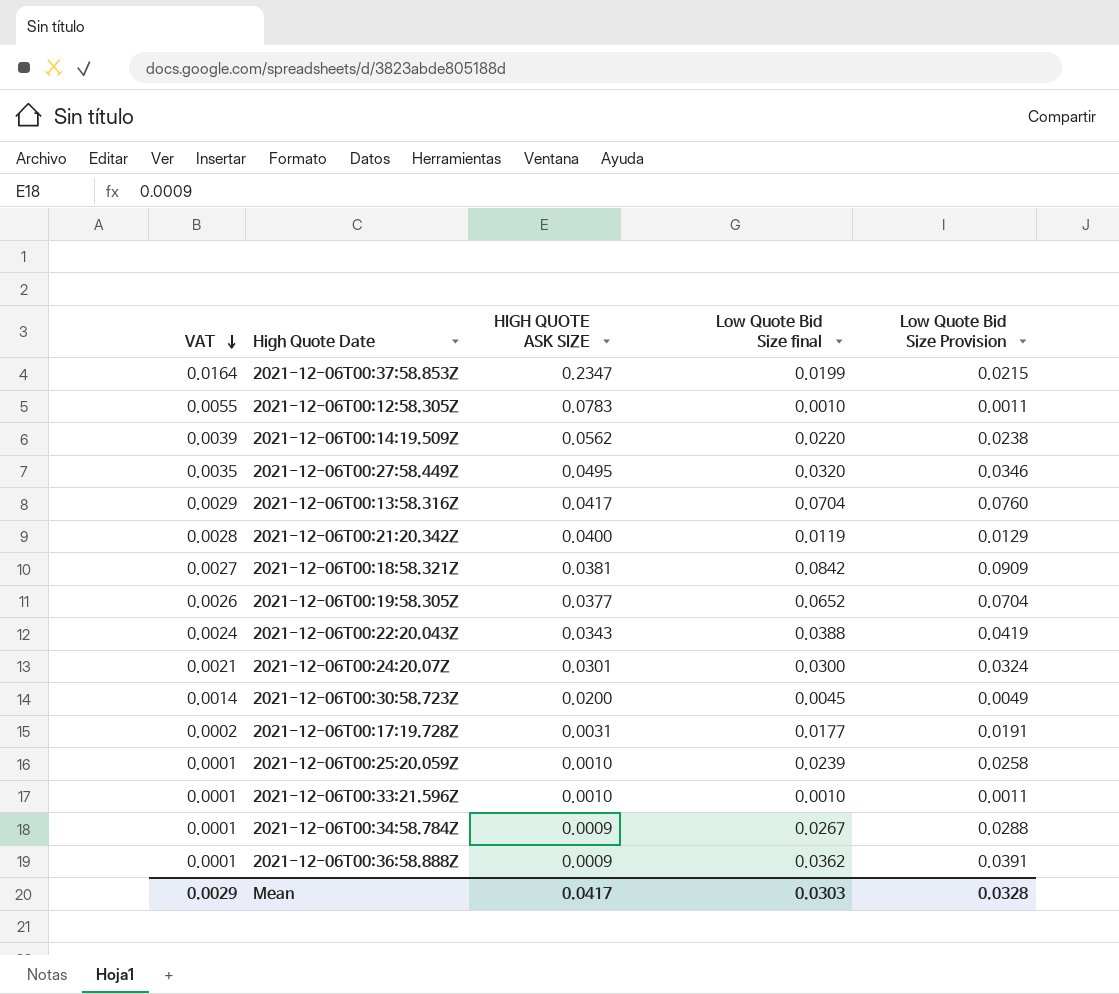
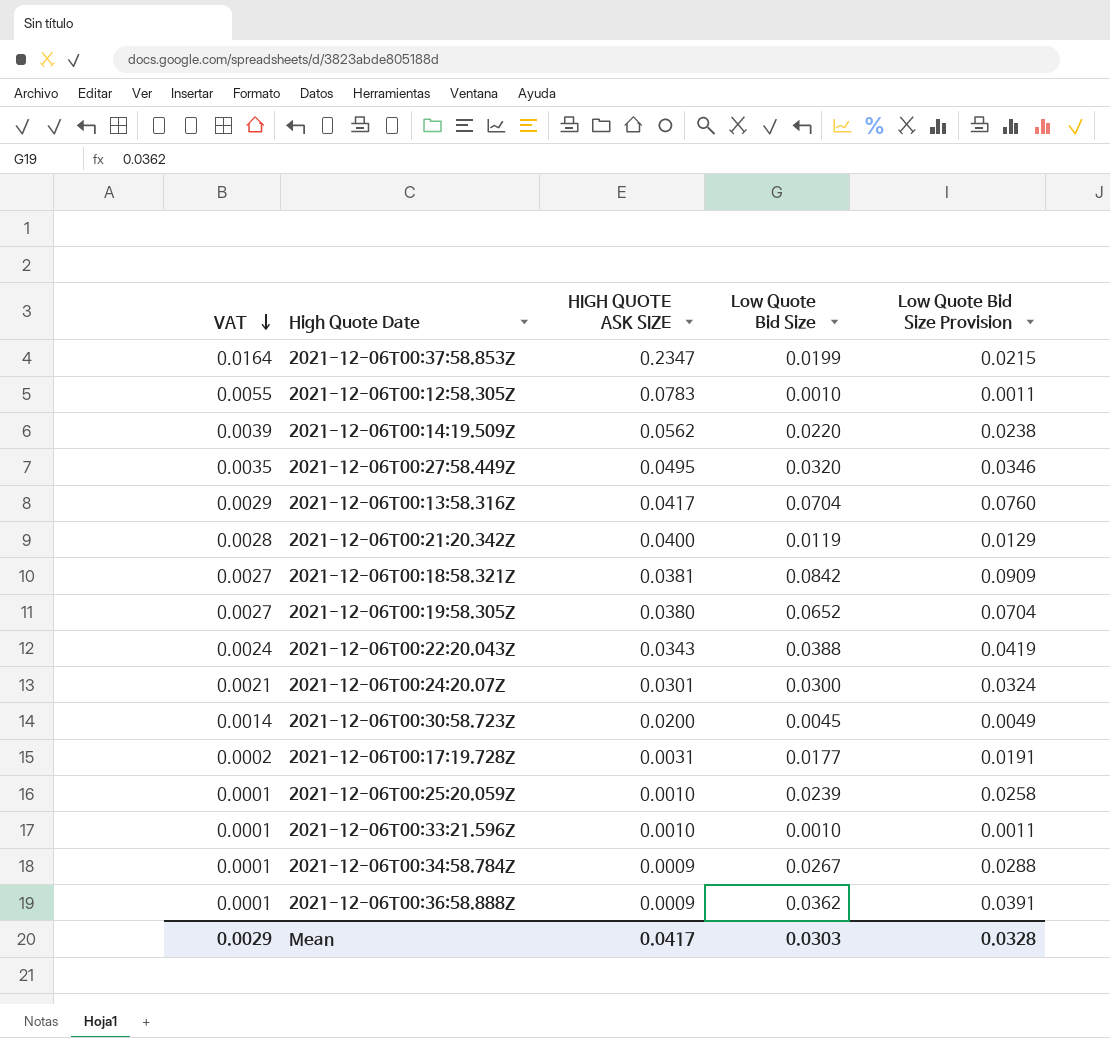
column name: Low Quote Bid Size final -> Low Quote Bid Size
2021-12-06T00:19:58.305Z | VAT: 0.0026 -> 0.0027
2021-12-06T00:19:58.305Z | HIGH QUOTE ASK SIZE: 0.0377 -> 0.0380

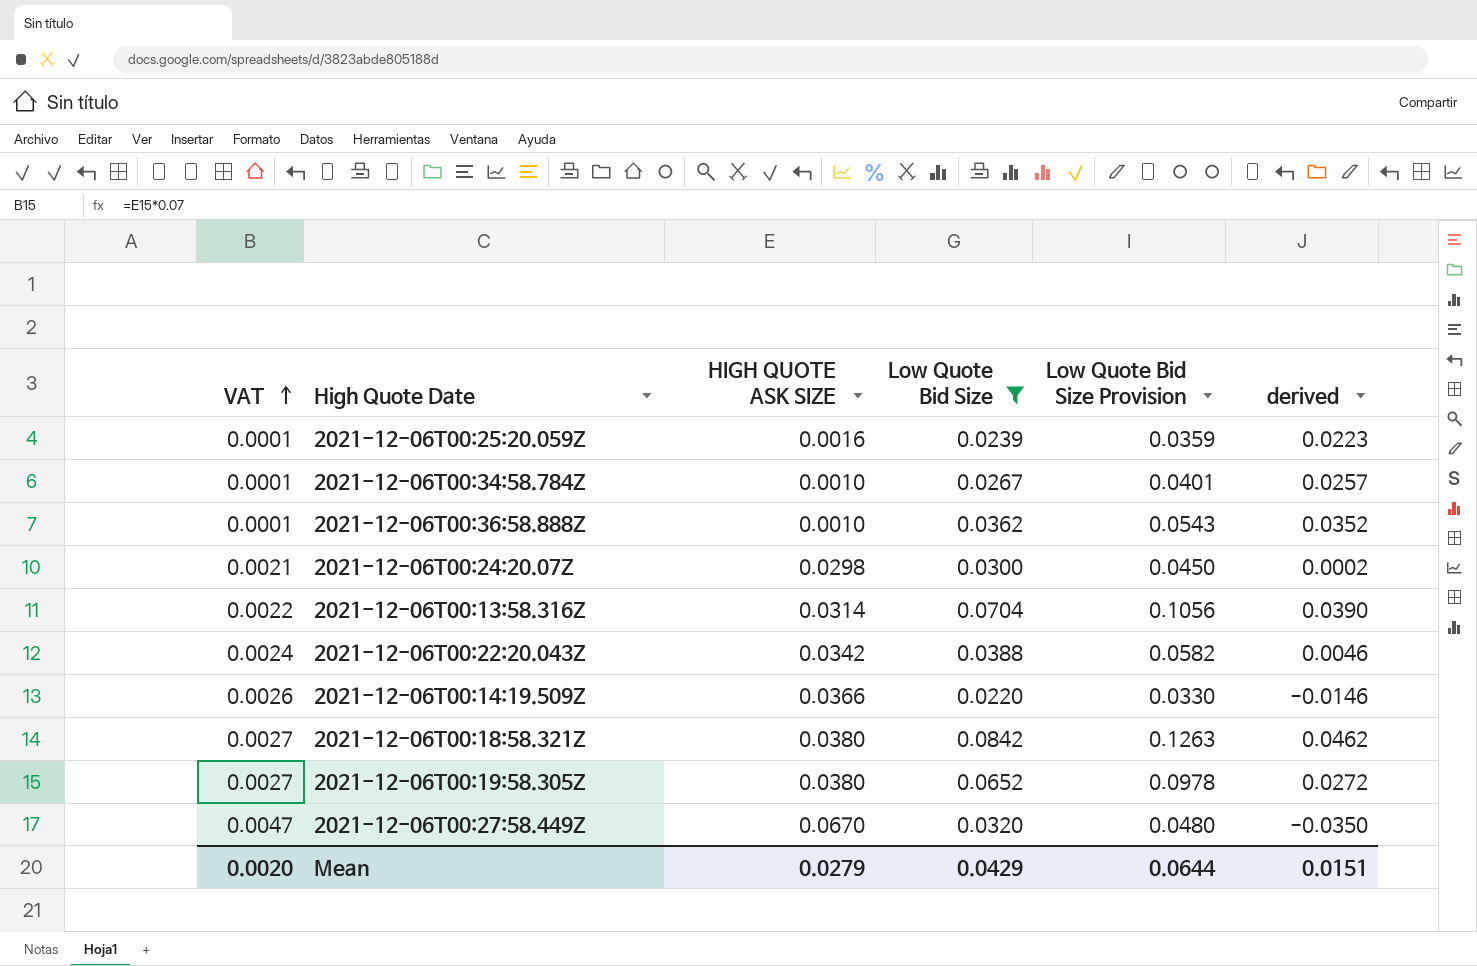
filter: none -> Low Quote Bid Size >= 0.0220
row order: VAT descending -> VAT ascending
column Low Quote Bid Size Provision | formula: [Low Quote Bid Size] * 1.08 -> [Low Quote Bid Size] * 1.5
column derived | formula: none -> [Low Quote Bid Size] - [HIGH QUOTE ASK SIZE]
2021-12-06T00:25:20.059Z | HIGH QUOTE ASK SIZE: 0.0010 -> 0.0016
2021-12-06T00:34:58.784Z | HIGH QUOTE ASK SIZE: 0.0009 -> 0.0010
2021-12-06T00:36:58.888Z | HIGH QUOTE ASK SIZE: 0.0009 -> 0.0010
2021-12-06T00:24:20.07Z | HIGH QUOTE ASK SIZE: 0.0301 -> 0.0298
2021-12-06T00:13:58.316Z | VAT: 0.0029 -> 0.0022
2021-12-06T00:13:58.316Z | HIGH QUOTE ASK SIZE: 0.0417 -> 0.0314
2021-12-06T00:22:20.043Z | HIGH QUOTE ASK SIZE: 0.0343 -> 0.0342
2021-12-06T00:14:19.509Z | VAT: 0.0039 -> 0.0026
2021-12-06T00:14:19.509Z | HIGH QUOTE ASK SIZE: 0.0562 -> 0.0366
2021-12-06T00:18:58.321Z | HIGH QUOTE ASK SIZE: 0.0381 -> 0.0380
2021-12-06T00:27:58.449Z | VAT: 0.0035 -> 0.0047
2021-12-06T00:27:58.449Z | HIGH QUOTE ASK SIZE: 0.0495 -> 0.0670
Mean | VAT: 0.0029 -> 0.0020
Mean | HIGH QUOTE ASK SIZE: 0.0417 -> 0.0279
Mean | Low Quote Bid Size: 0.0303 -> 0.0429
Mean | Low Quote Bid Size Provision: 0.0328 -> 0.0644

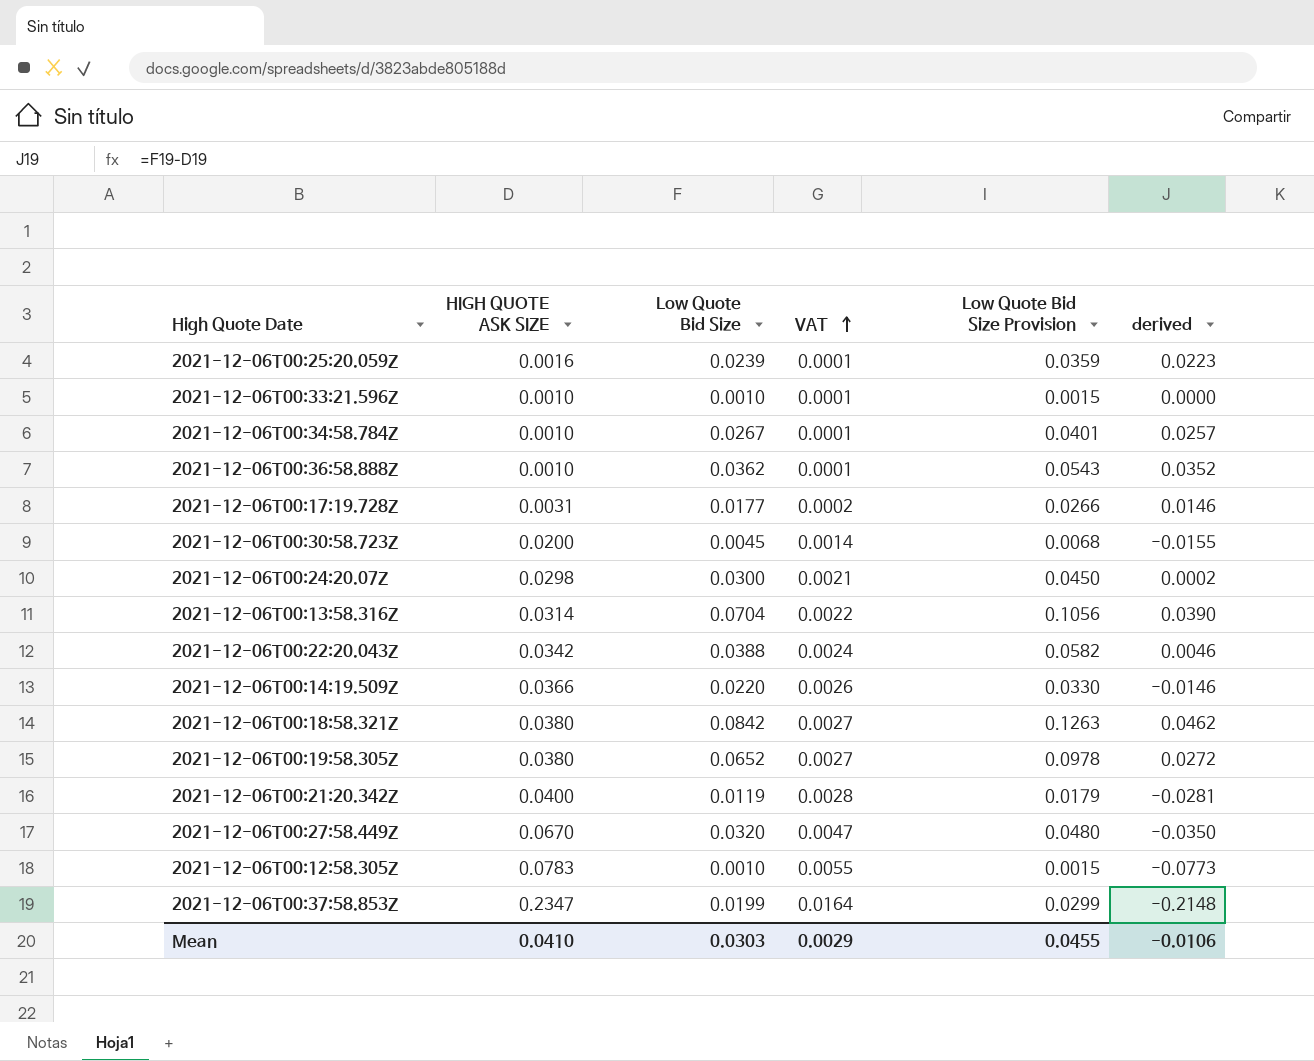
filter: Low Quote Bid Size >= 0.0220 -> none
column VAT | position: 1 -> 4
Mean | HIGH QUOTE ASK SIZE: 0.0279 -> 0.0410
Mean | Low Quote Bid Size: 0.0429 -> 0.0303
Mean | VAT: 0.0020 -> 0.0029
Mean | Low Quote Bid Size Provision: 0.0644 -> 0.0455
Mean | derived: 0.0151 -> -0.0106

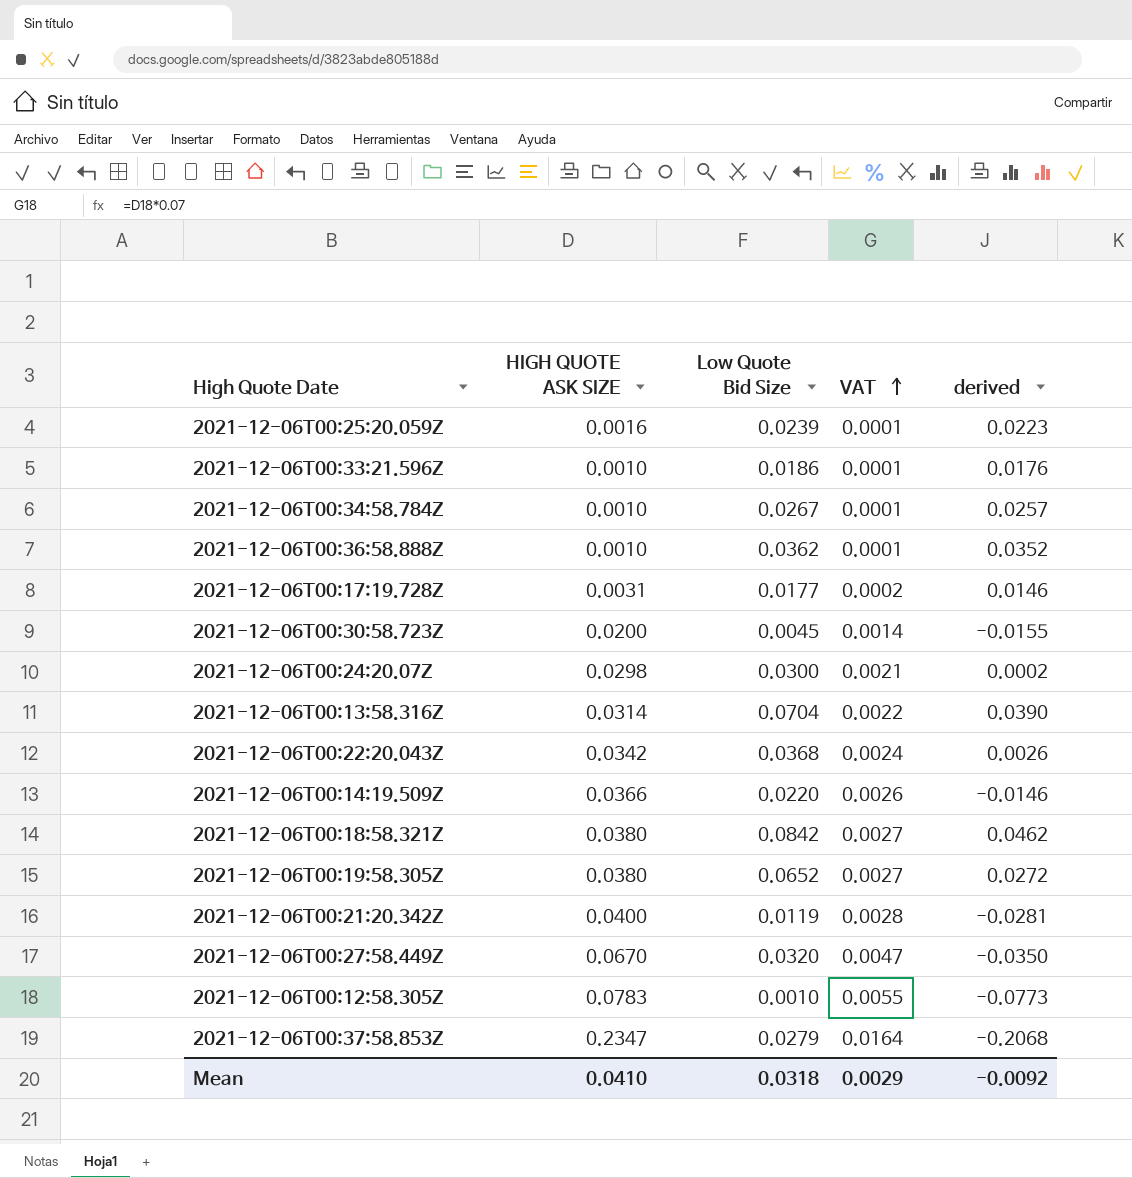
column Low Quote Bid Size Provision | formula: [Low Quote Bid Size] * 1.5 -> none
2021-12-06T00:33:21.596Z | Low Quote Bid Size: 0.0010 -> 0.0186
2021-12-06T00:33:21.596Z | derived: 0.0000 -> 0.0176
2021-12-06T00:22:20.043Z | Low Quote Bid Size: 0.0388 -> 0.0368
2021-12-06T00:22:20.043Z | derived: 0.0046 -> 0.0026
2021-12-06T00:37:58.853Z | Low Quote Bid Size: 0.0199 -> 0.0279
2021-12-06T00:37:58.853Z | derived: -0.2148 -> -0.2068
Mean | Low Quote Bid Size: 0.0303 -> 0.0318
Mean | derived: -0.0106 -> -0.0092

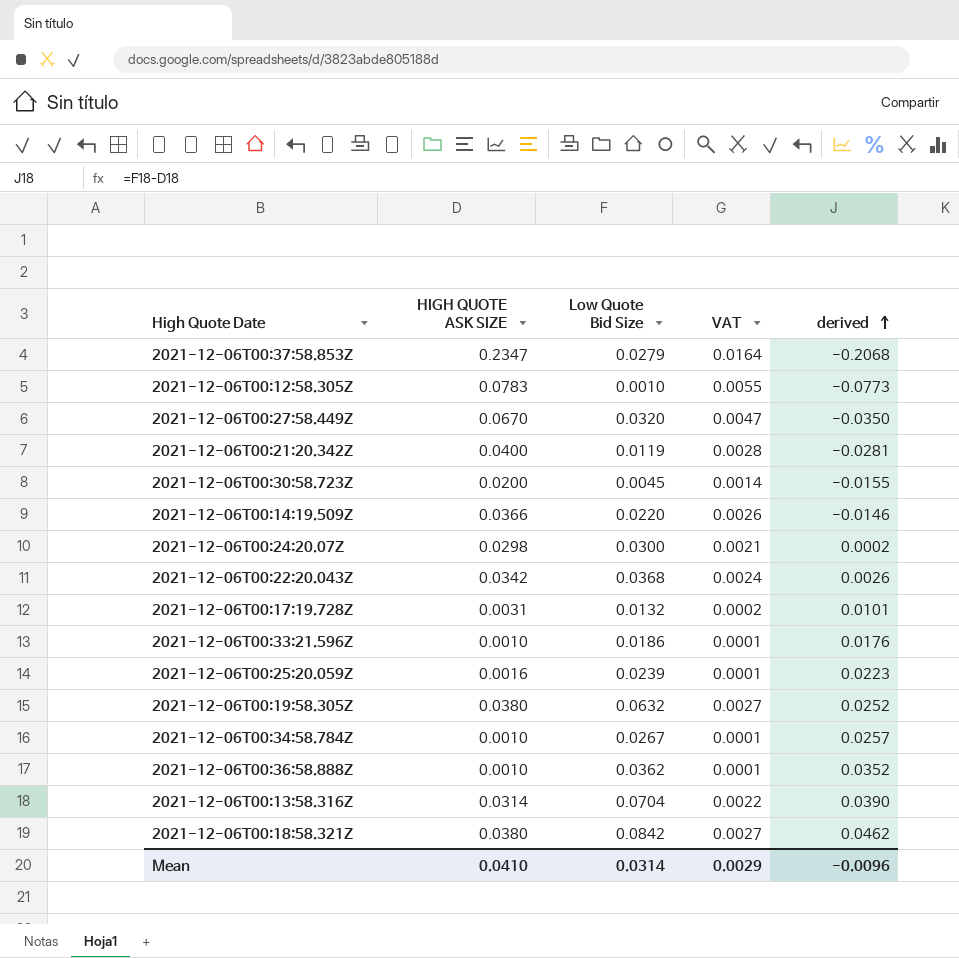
row order: VAT ascending -> derived ascending
2021-12-06T00:17:19.728Z | Low Quote Bid Size: 0.0177 -> 0.0132
2021-12-06T00:17:19.728Z | derived: 0.0146 -> 0.0101
2021-12-06T00:19:58.305Z | Low Quote Bid Size: 0.0652 -> 0.0632
2021-12-06T00:19:58.305Z | derived: 0.0272 -> 0.0252
Mean | Low Quote Bid Size: 0.0318 -> 0.0314
Mean | derived: -0.0092 -> -0.0096

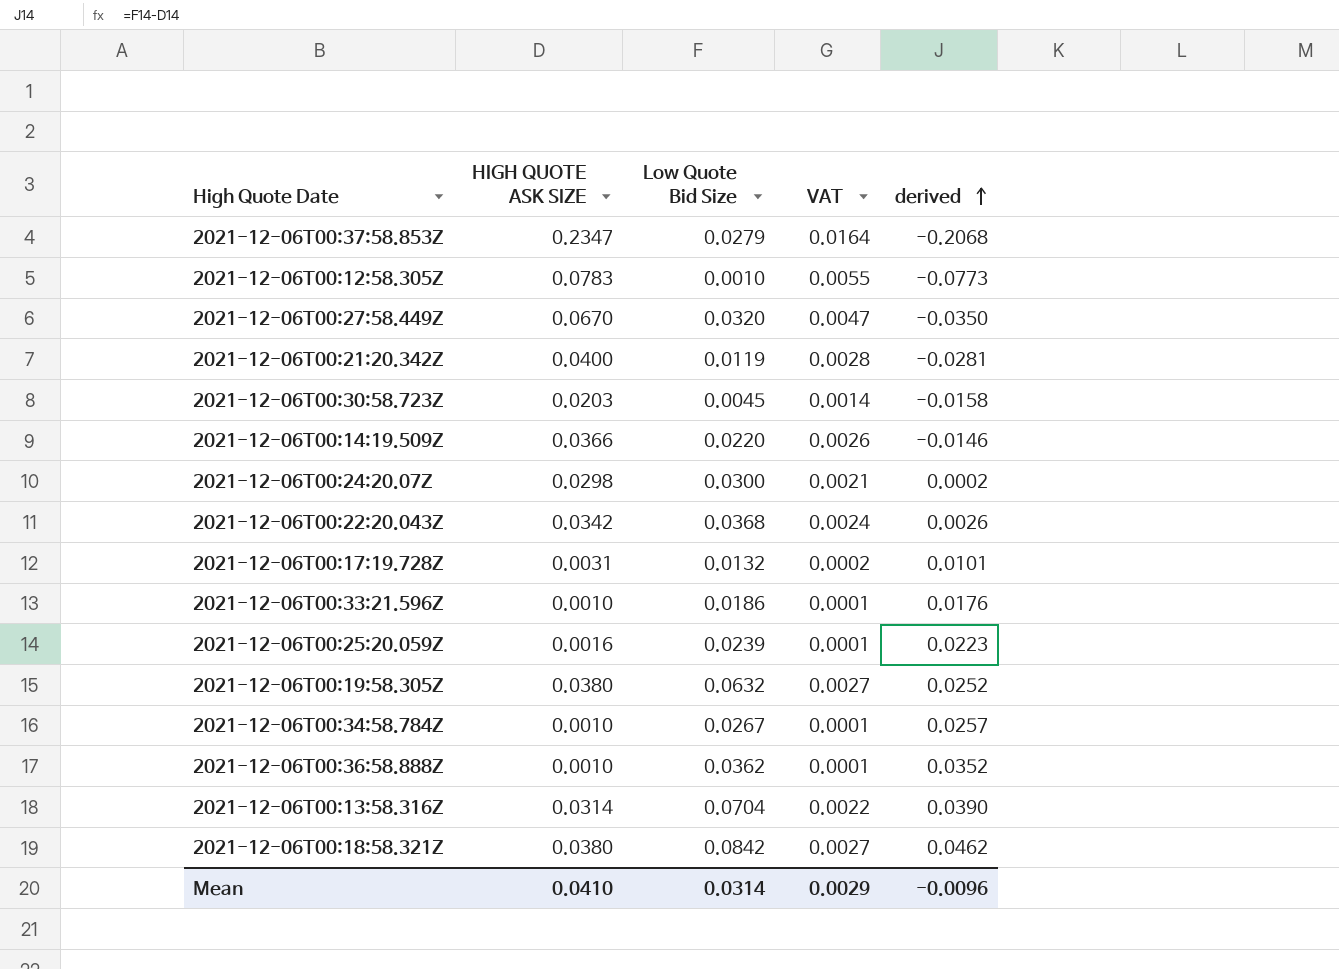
2021-12-06T00:30:58.723Z | HIGH QUOTE ASK SIZE: 0.0200 -> 0.0203
2021-12-06T00:30:58.723Z | derived: -0.0155 -> -0.0158

